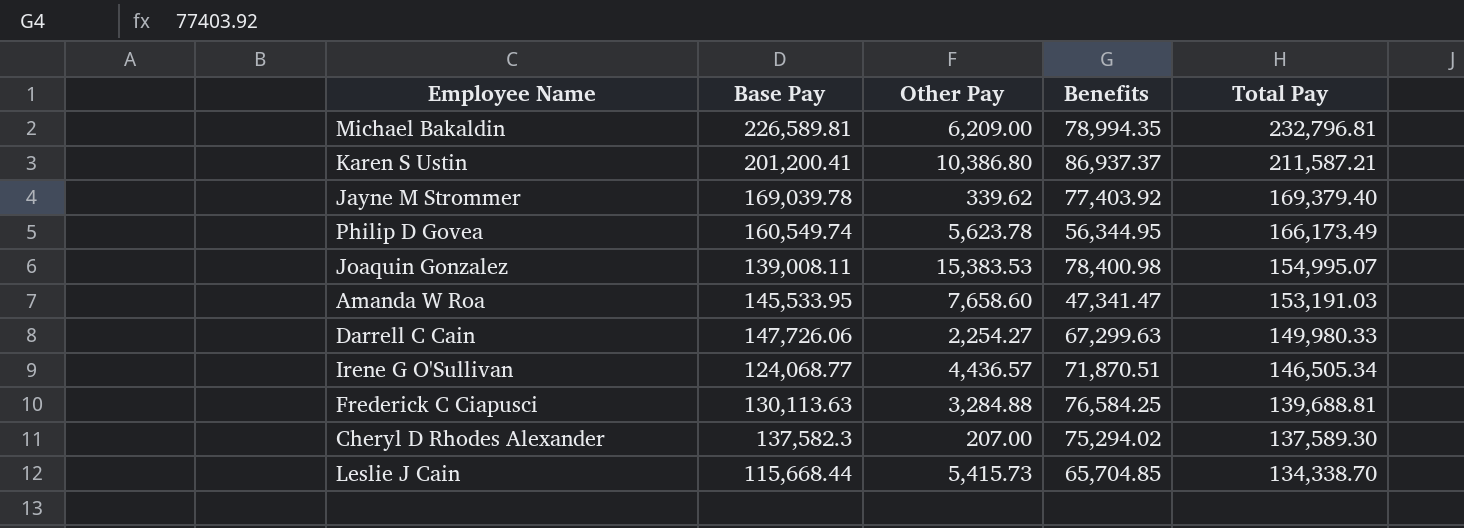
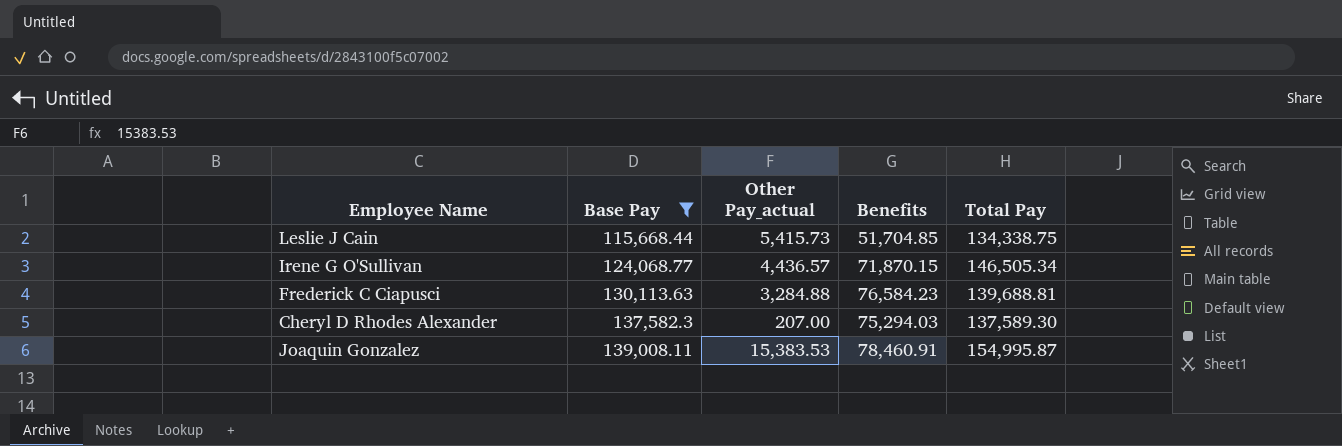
filter: none -> Base Pay <= 139,008.11
row order: Total Pay descending -> Base Pay ascending
column name: Other Pay -> Other Pay_actual
Leslie J Cain | Benefits: 65,704.85 -> 51,704.85
Leslie J Cain | Total Pay: 134,338.70 -> 134,338.75
Irene G O'Sullivan | Benefits: 71,870.51 -> 71,870.15
Frederick C Ciapusci | Benefits: 76,584.25 -> 76,584.23
Cheryl D Rhodes Alexander | Benefits: 75,294.02 -> 75,294.03
Joaquin Gonzalez | Benefits: 78,400.98 -> 78,460.91
Joaquin Gonzalez | Total Pay: 154,995.07 -> 154,995.87

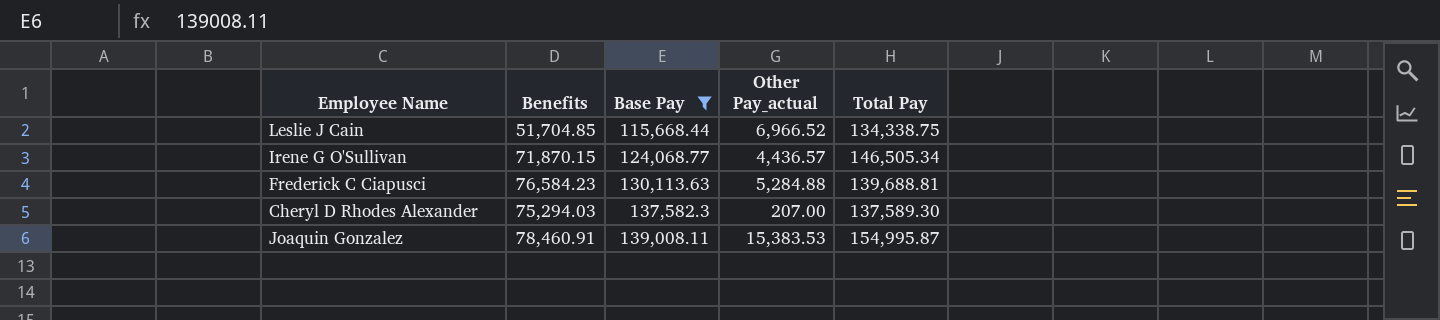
column Benefits | position: 4 -> 2
Leslie J Cain | Other Pay_actual: 5,415.73 -> 6,966.52
Frederick C Ciapusci | Other Pay_actual: 3,284.88 -> 5,284.88

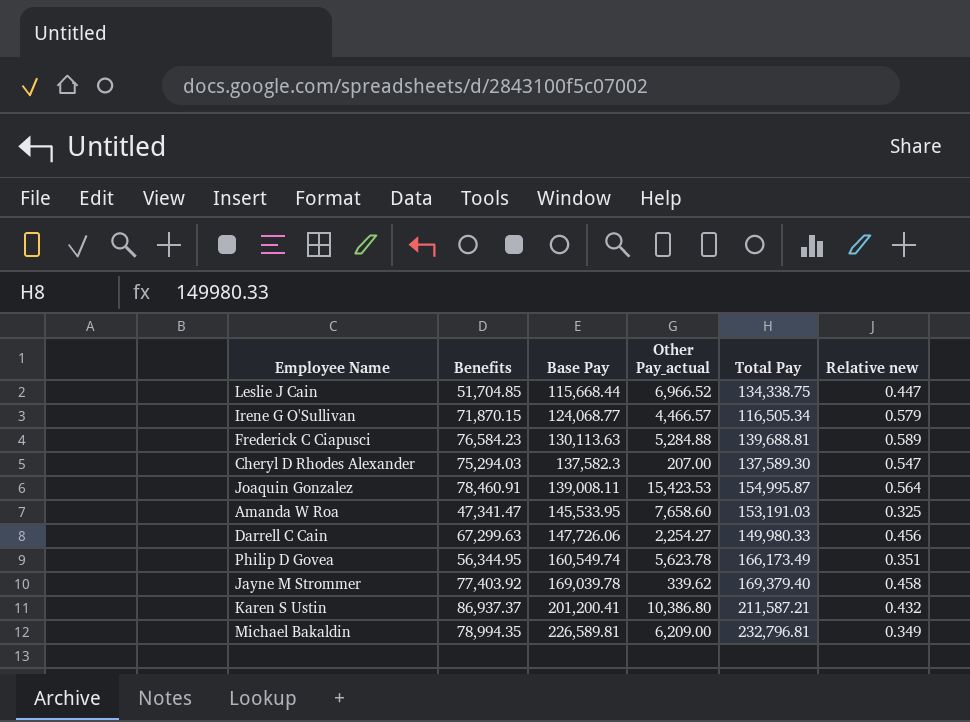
filter: Base Pay <= 139,008.11 -> none
column Relative new | formula: none -> [Benefits] / [Base Pay]
Irene G O'Sullivan | Other Pay_actual: 4,436.57 -> 4,466.57
Irene G O'Sullivan | Total Pay: 146,505.34 -> 116,505.34
Joaquin Gonzalez | Other Pay_actual: 15,383.53 -> 15,423.53

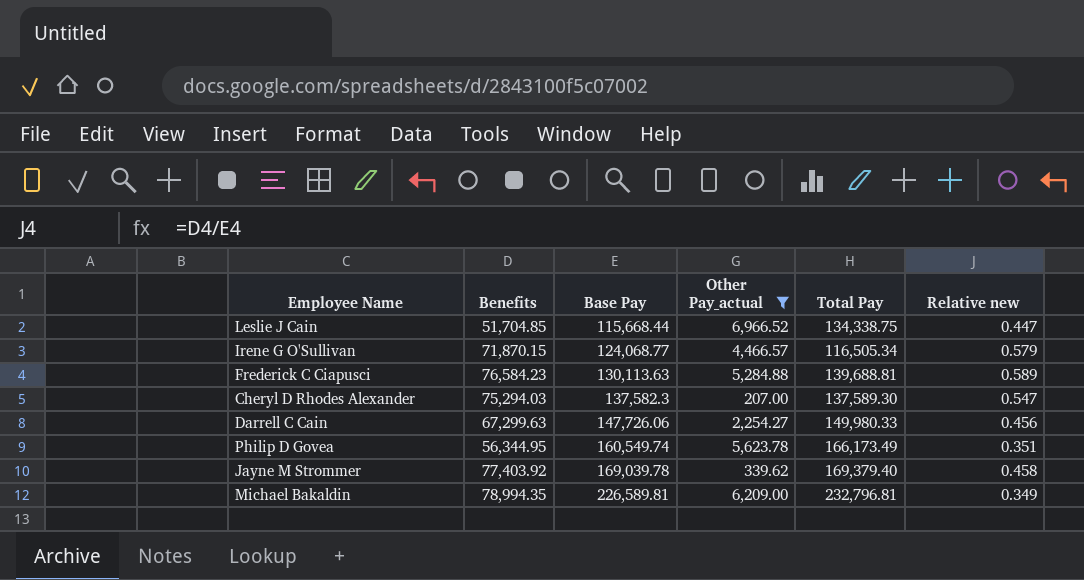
filter: none -> Other Pay_actual <= 6,966.52

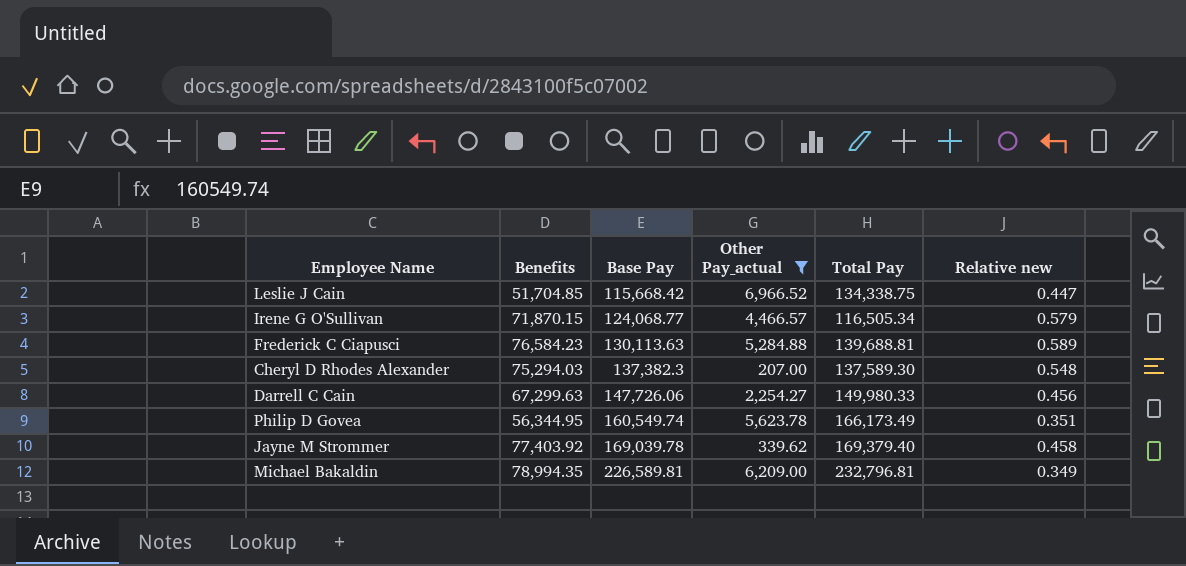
Leslie J Cain | Base Pay: 115,668.44 -> 115,668.42
Cheryl D Rhodes Alexander | Base Pay: 137,582.3 -> 137,382.3
Cheryl D Rhodes Alexander | Relative new: 0.547 -> 0.548

